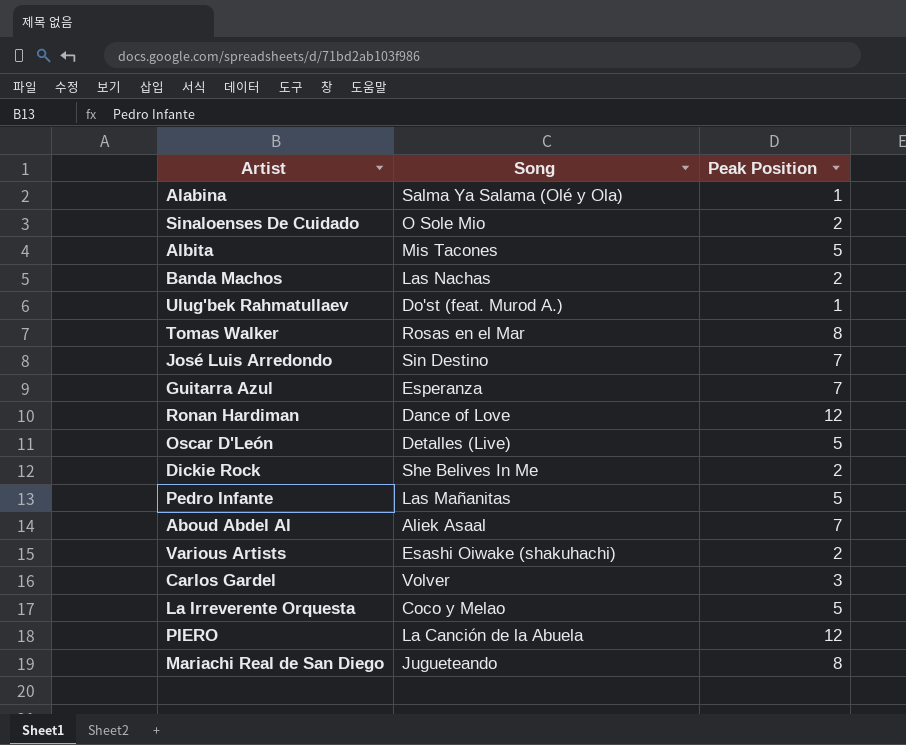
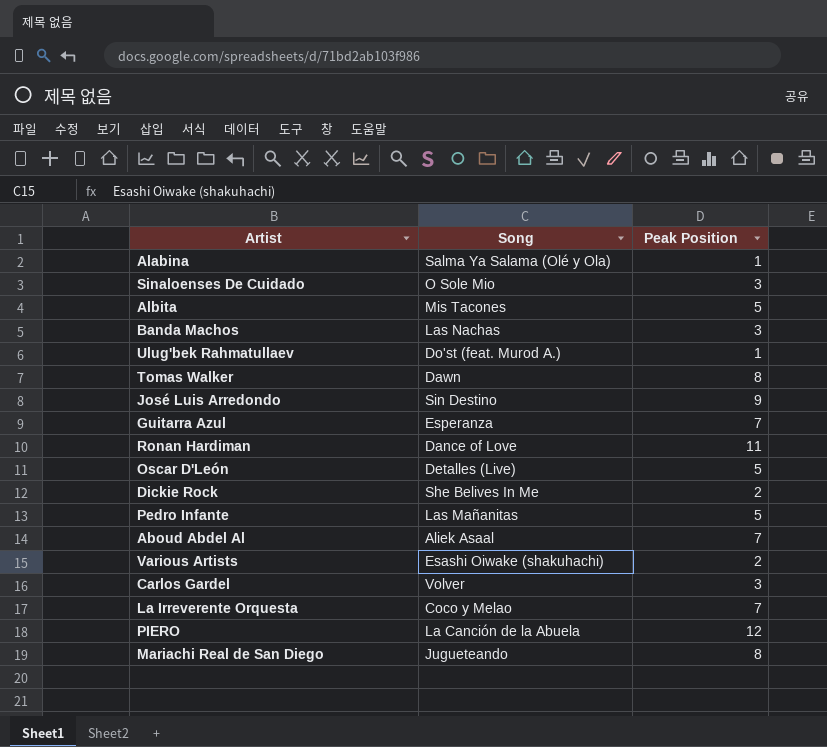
Sinaloenses De Cuidado | Peak Position: 2 -> 3
Banda Machos | Peak Position: 2 -> 3
Tomas Walker | Song: Rosas en el Mar -> Dawn
José Luis Arredondo | Peak Position: 7 -> 9
Ronan Hardiman | Peak Position: 12 -> 11
La Irreverente Orquesta | Peak Position: 5 -> 7

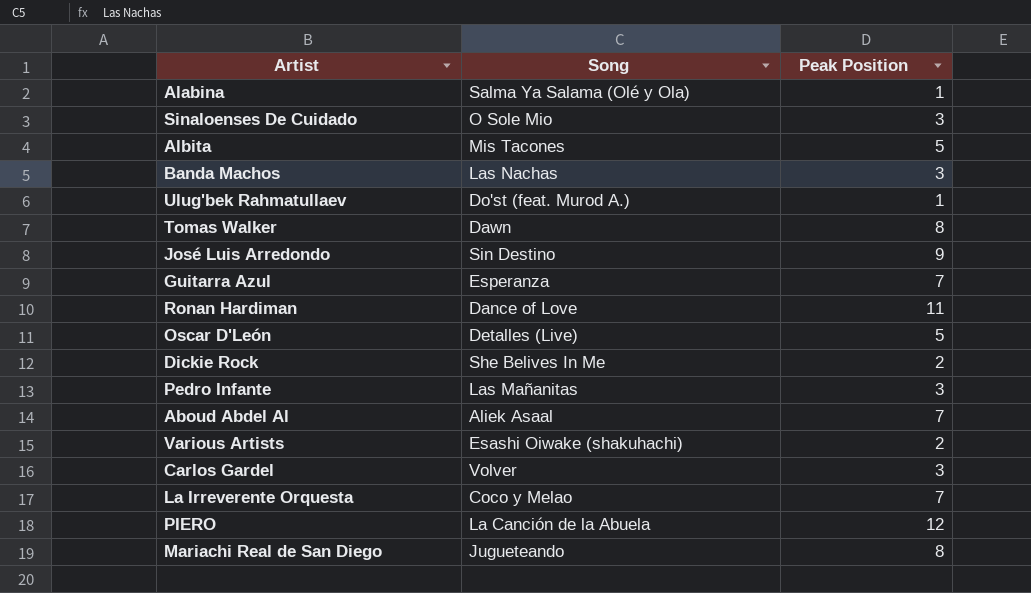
Pedro Infante | Peak Position: 5 -> 3

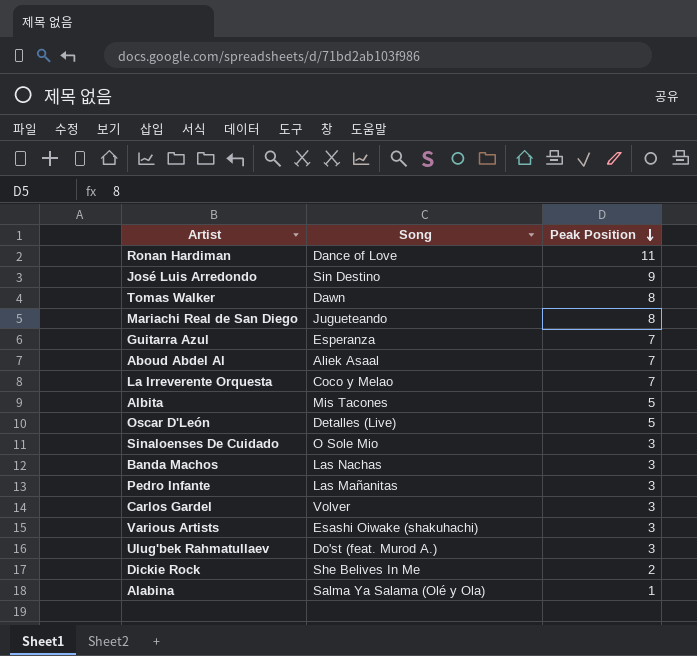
row order: none -> Peak Position descending
row PIERO: La Canción de la Abuela | 12 -> none
Various Artists | Peak Position: 2 -> 3
Ulug'bek Rahmatullaev | Peak Position: 1 -> 3

